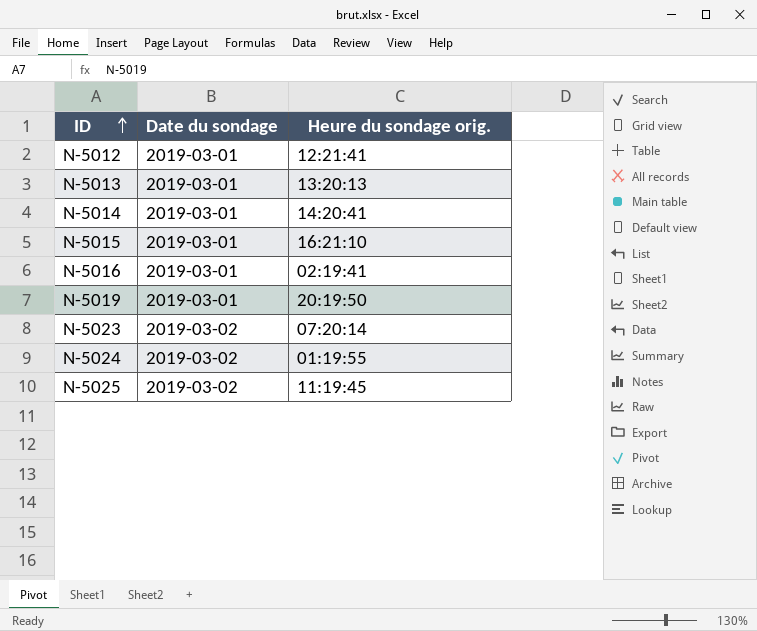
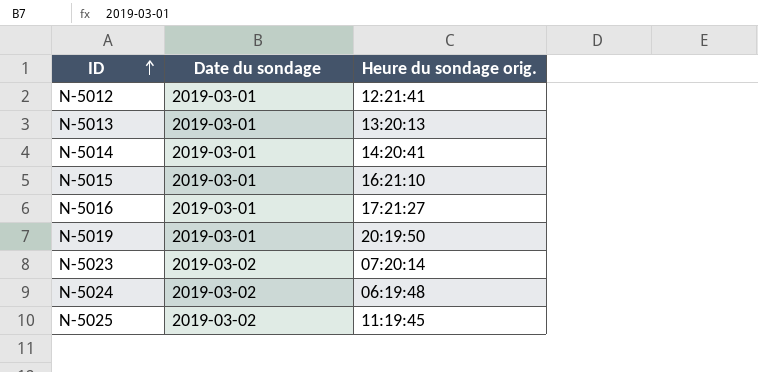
N-5016 | Heure du sondage orig.: 02:19:41 -> 17:21:27
N-5024 | Heure du sondage orig.: 01:19:55 -> 06:19:48

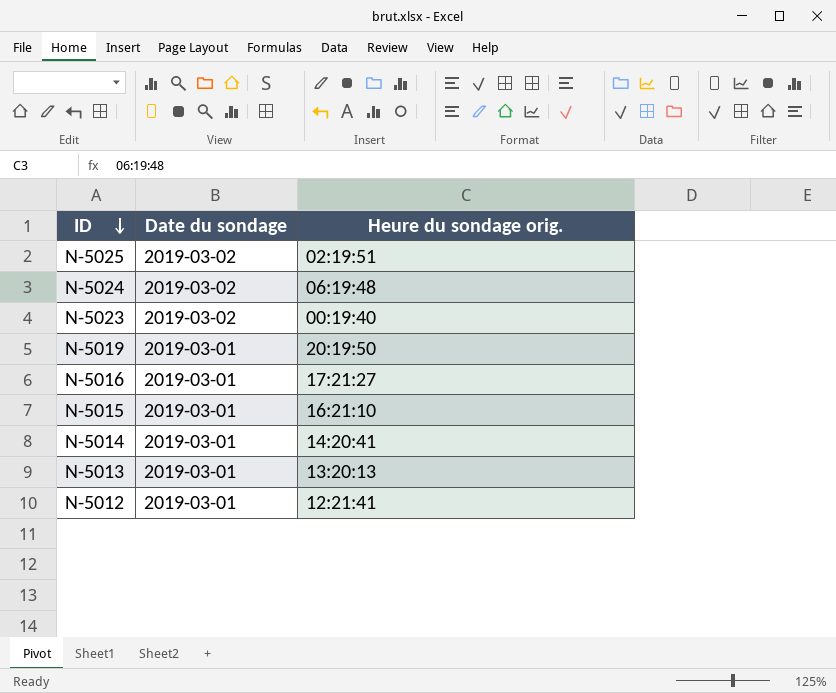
row order: ID ascending -> ID descending
N-5025 | Heure du sondage orig.: 11:19:45 -> 02:19:51
N-5023 | Heure du sondage orig.: 07:20:14 -> 00:19:40

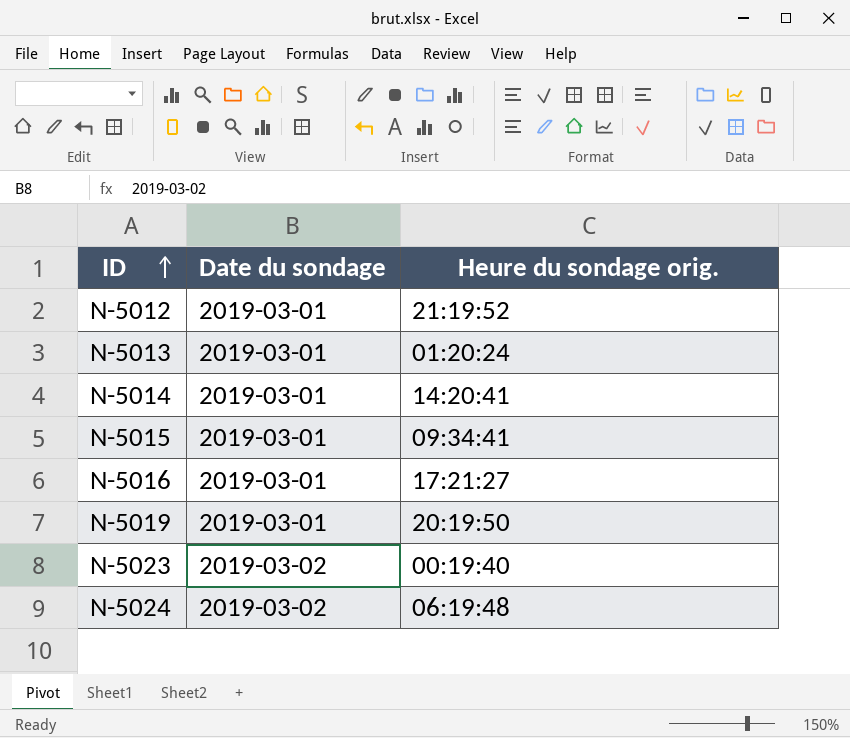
row order: ID descending -> ID ascending
row N-5025: 2019-03-02 | 02:19:51 -> none
N-5012 | Heure du sondage orig.: 12:21:41 -> 21:19:52
N-5013 | Heure du sondage orig.: 13:20:13 -> 01:20:24
N-5015 | Heure du sondage orig.: 16:21:10 -> 09:34:41

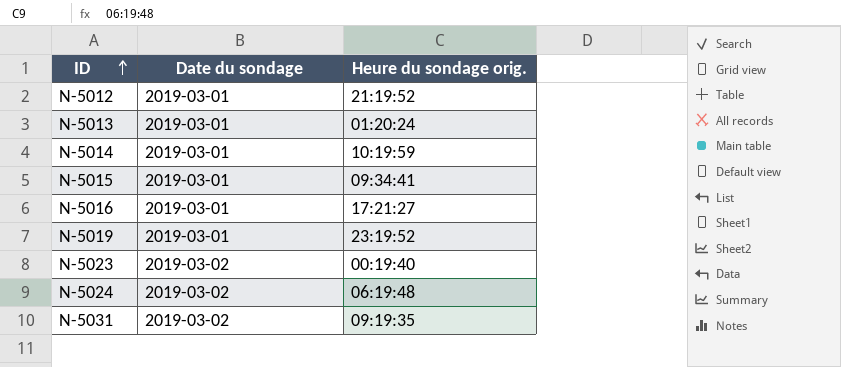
N-5014 | Heure du sondage orig.: 14:20:41 -> 10:19:59
N-5019 | Heure du sondage orig.: 20:19:50 -> 23:19:52
row N-5031: none -> 2019-03-02 | 09:19:35

